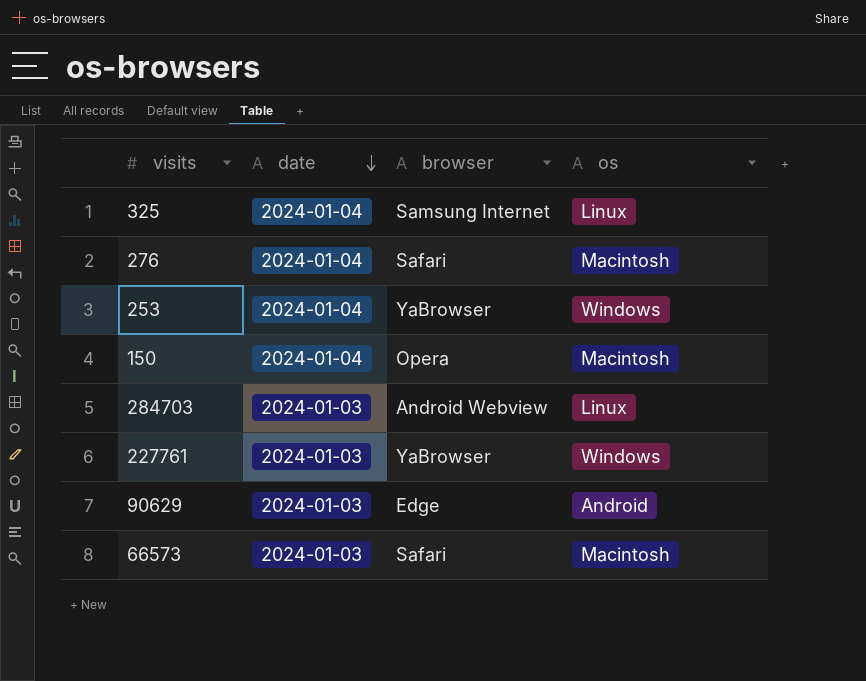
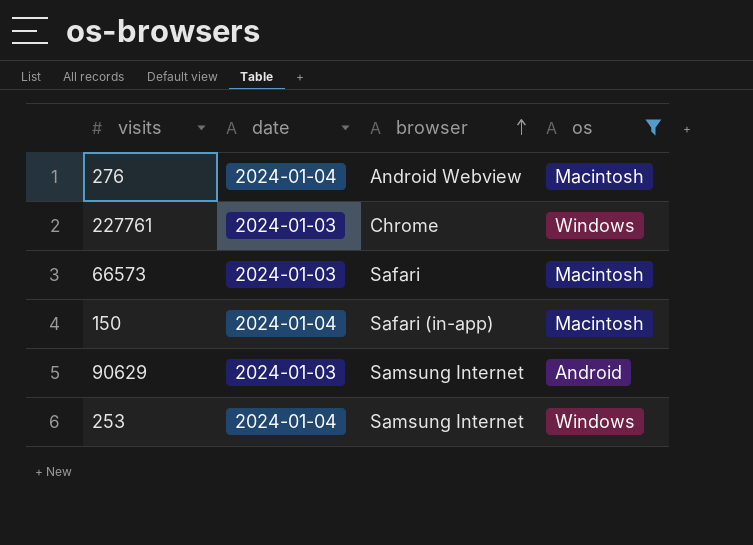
filter: none -> os != Linux
row order: date descending -> browser ascending
276 | browser: Safari -> Android Webview
227761 | browser: YaBrowser -> Chrome
150 | browser: Opera -> Safari (in-app)
90629 | browser: Edge -> Samsung Internet
253 | browser: YaBrowser -> Samsung Internet

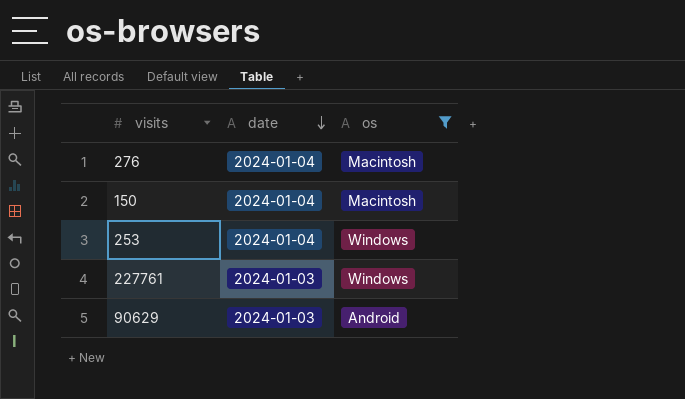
row order: browser ascending -> date descending
column browser | position: 3 -> none
row 66573: 2024-01-03 | Safari | Macintosh -> none

